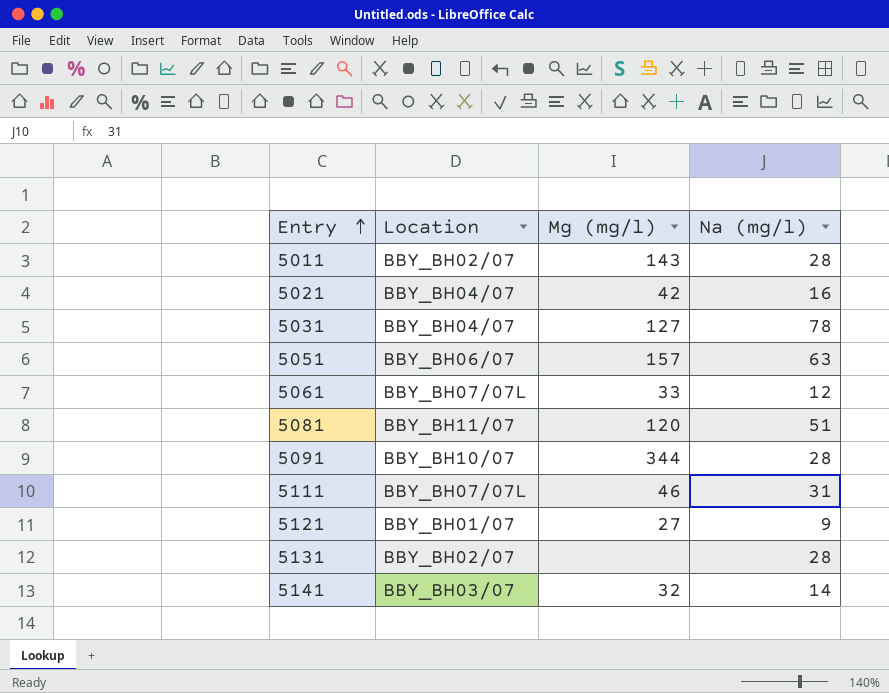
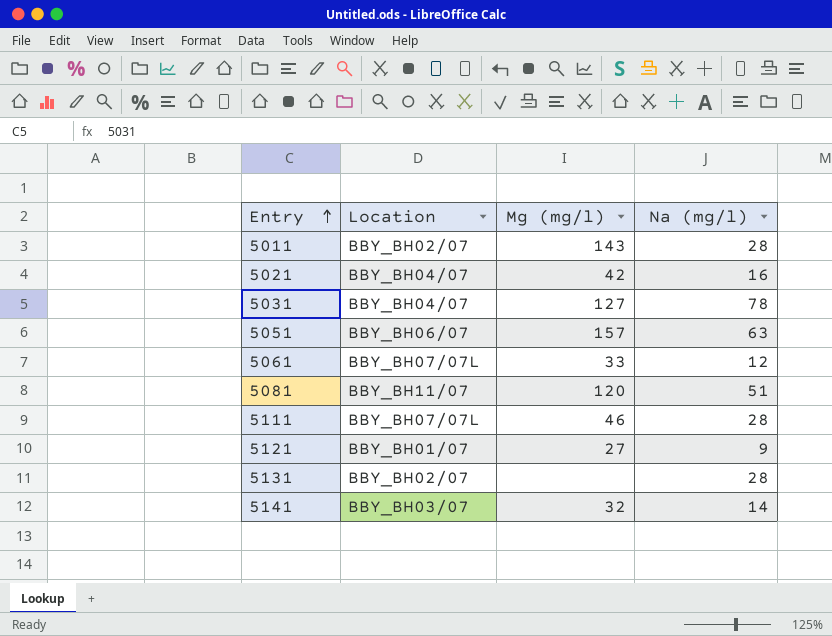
row 5091: BBY_BH10/07 | 344 | 28 -> none
5111 | Na (mg/l): 31 -> 28

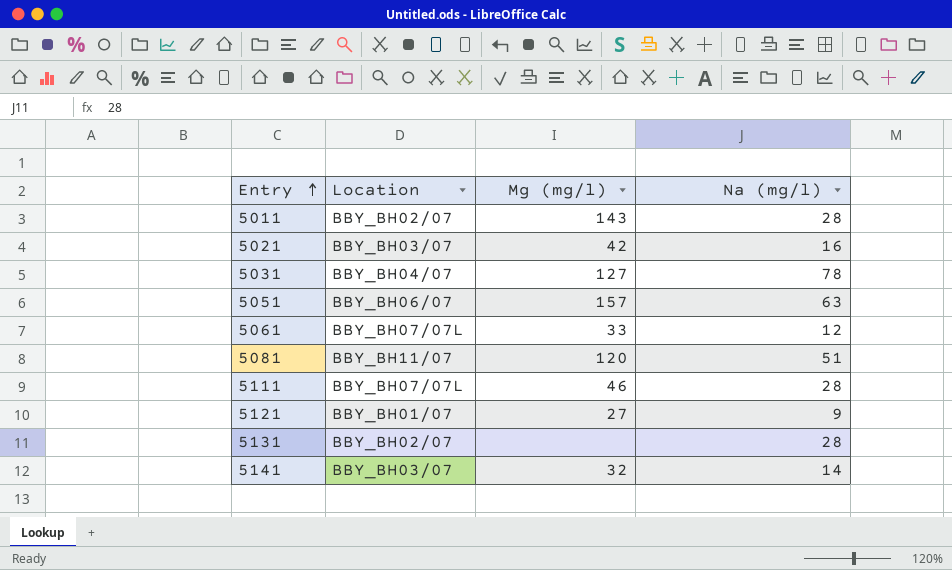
5021 | Location: BBY_BH04/07 -> BBY_BH03/07

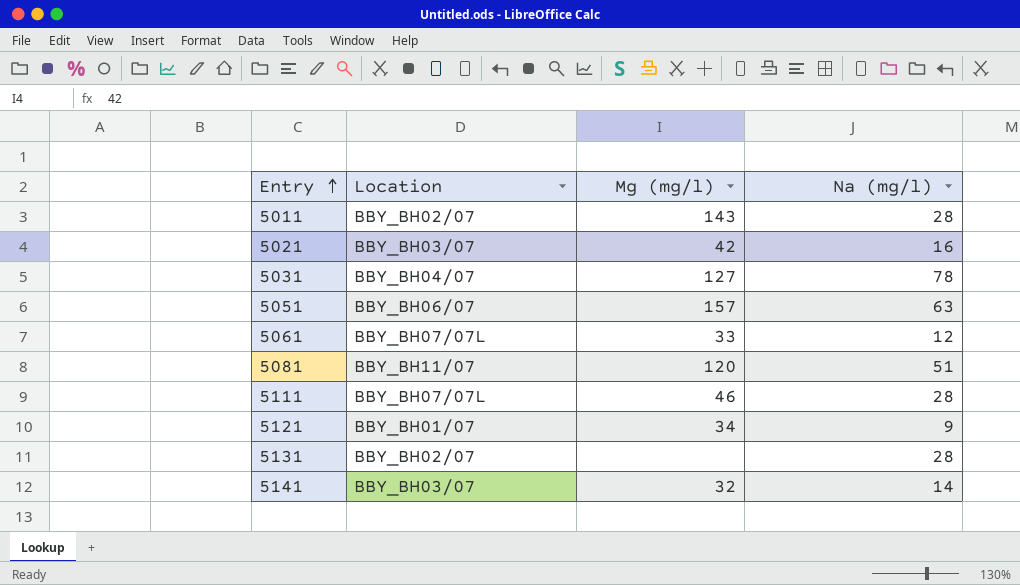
5121 | Mg (mg/l): 27 -> 34

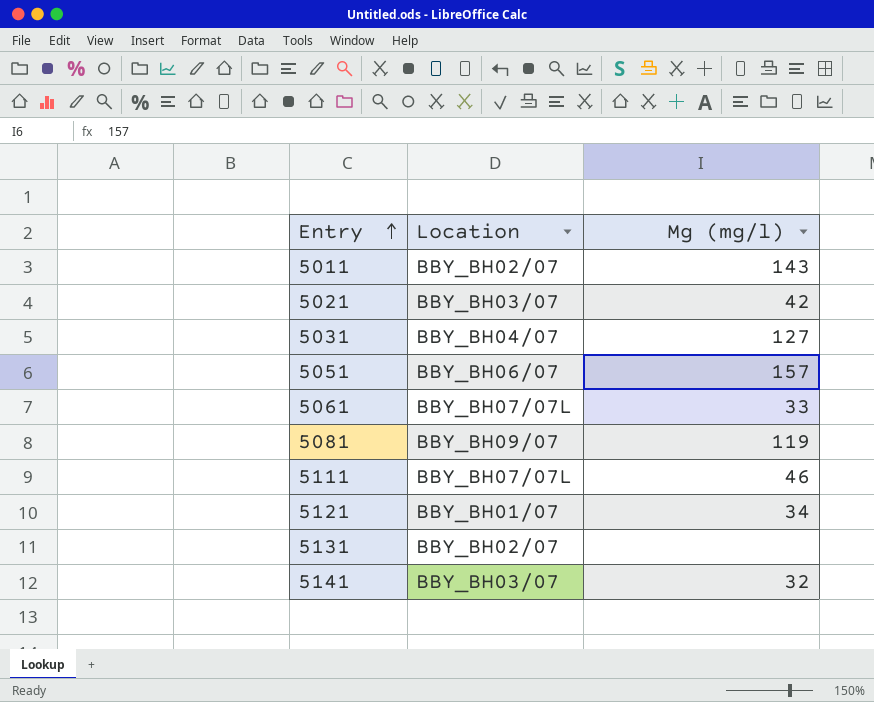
column Na (mg/l) | position: 4 -> none
5081 | Location: BBY_BH11/07 -> BBY_BH09/07
5081 | Mg (mg/l): 120 -> 119

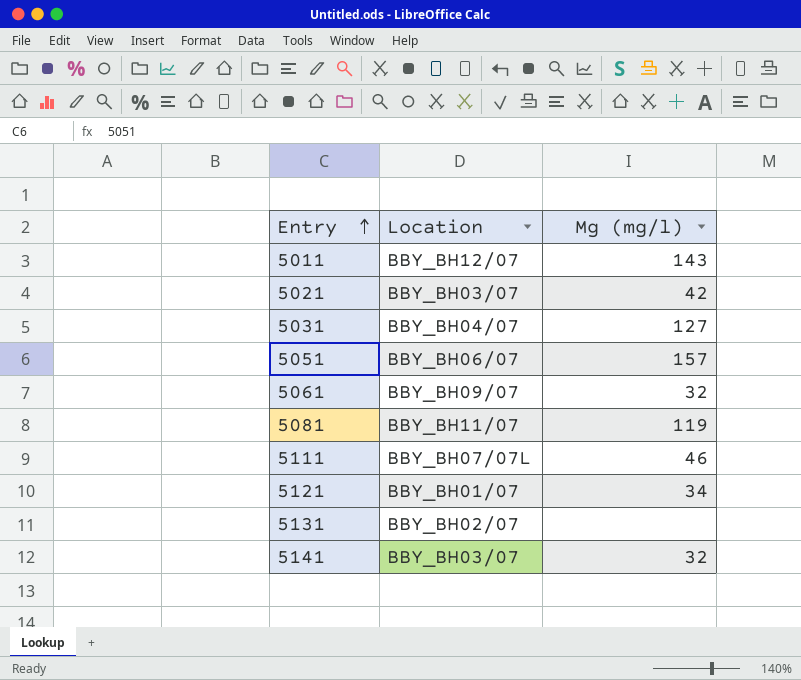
5011 | Location: BBY_BH02/07 -> BBY_BH12/07
5061 | Location: BBY_BH07/07L -> BBY_BH09/07
5061 | Mg (mg/l): 33 -> 32
5081 | Location: BBY_BH09/07 -> BBY_BH11/07

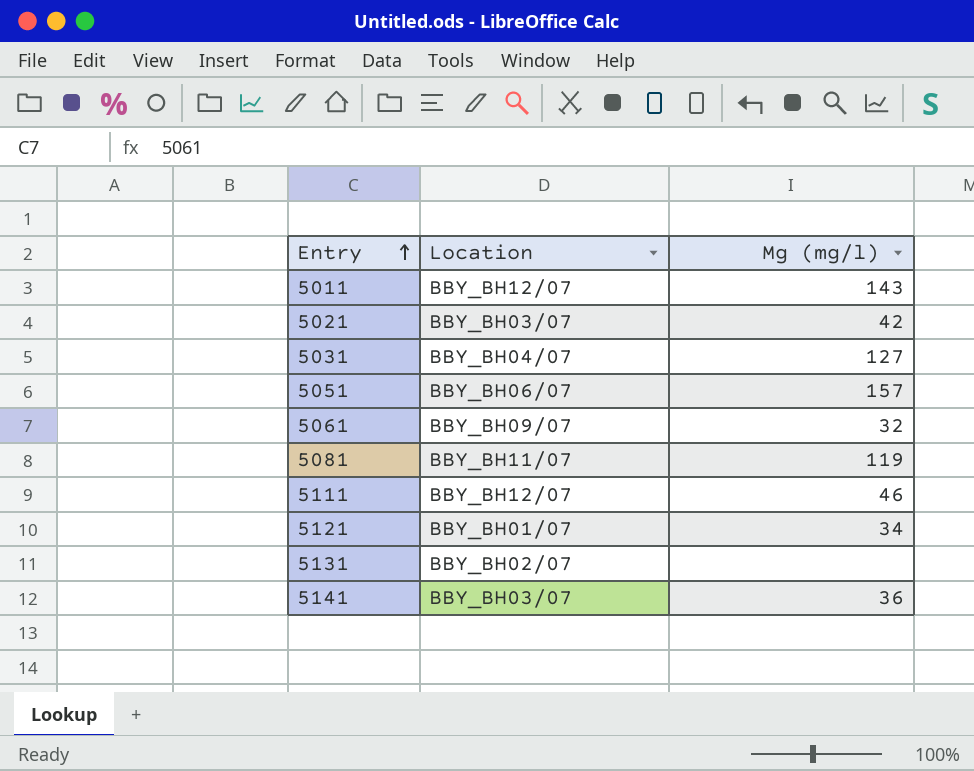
5111 | Location: BBY_BH07/07L -> BBY_BH12/07
5141 | Mg (mg/l): 32 -> 36

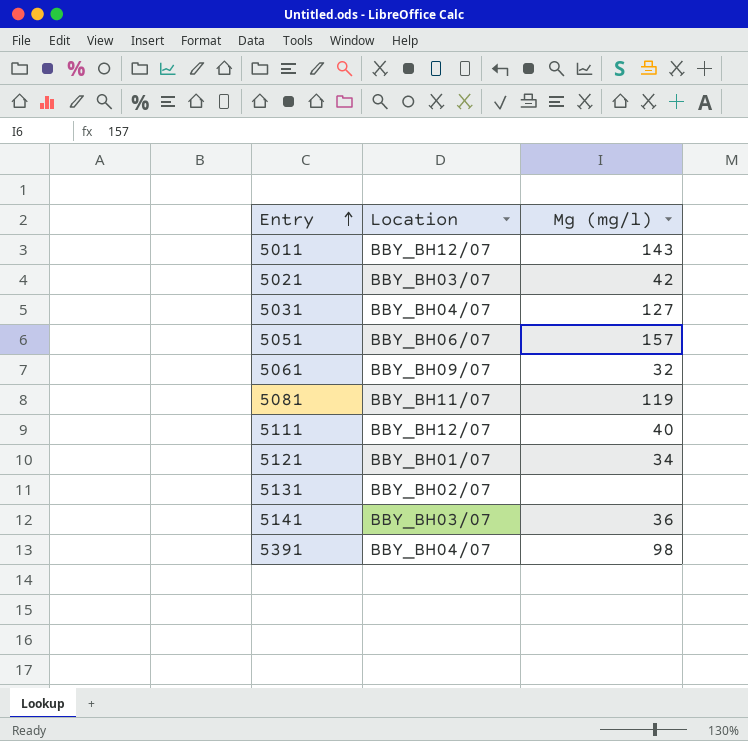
5111 | Mg (mg/l): 46 -> 40
row 5391: none -> BBY_BH04/07 | 98

